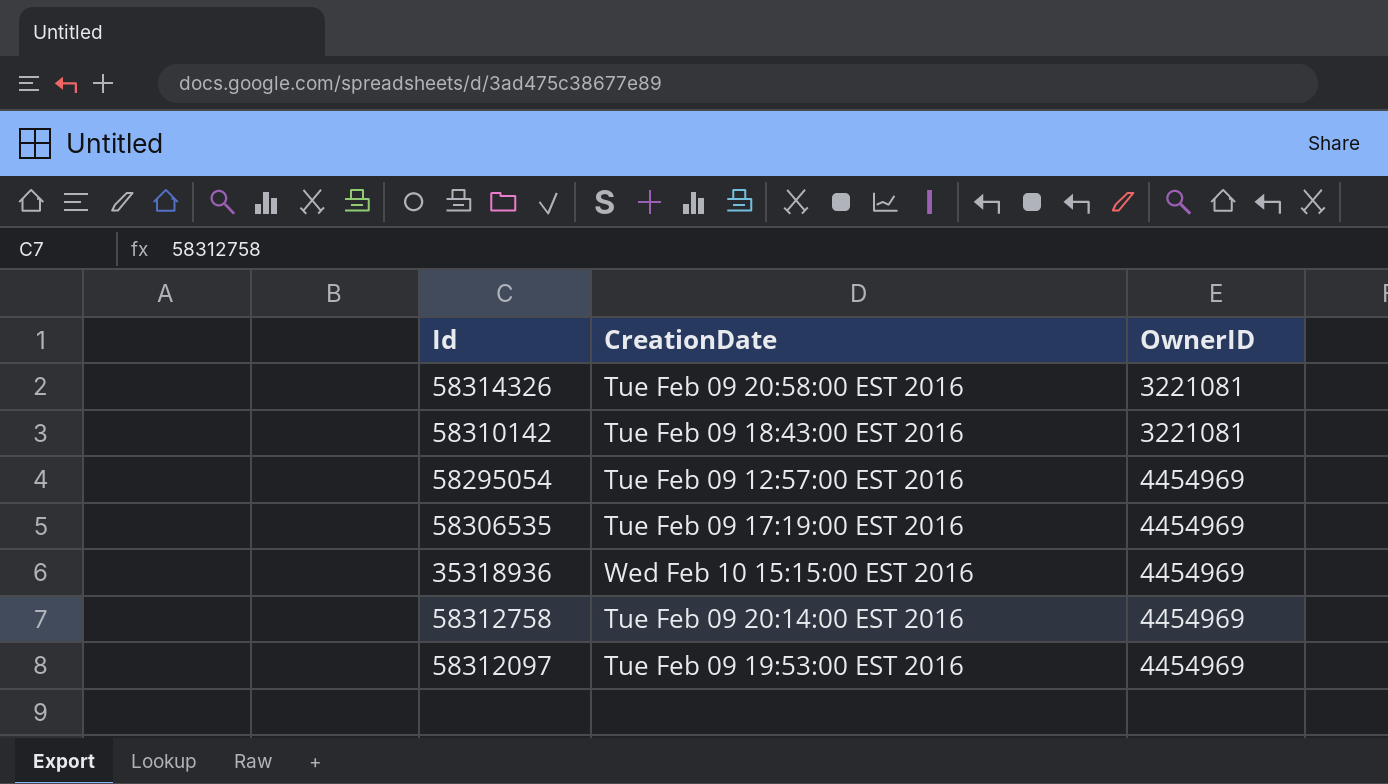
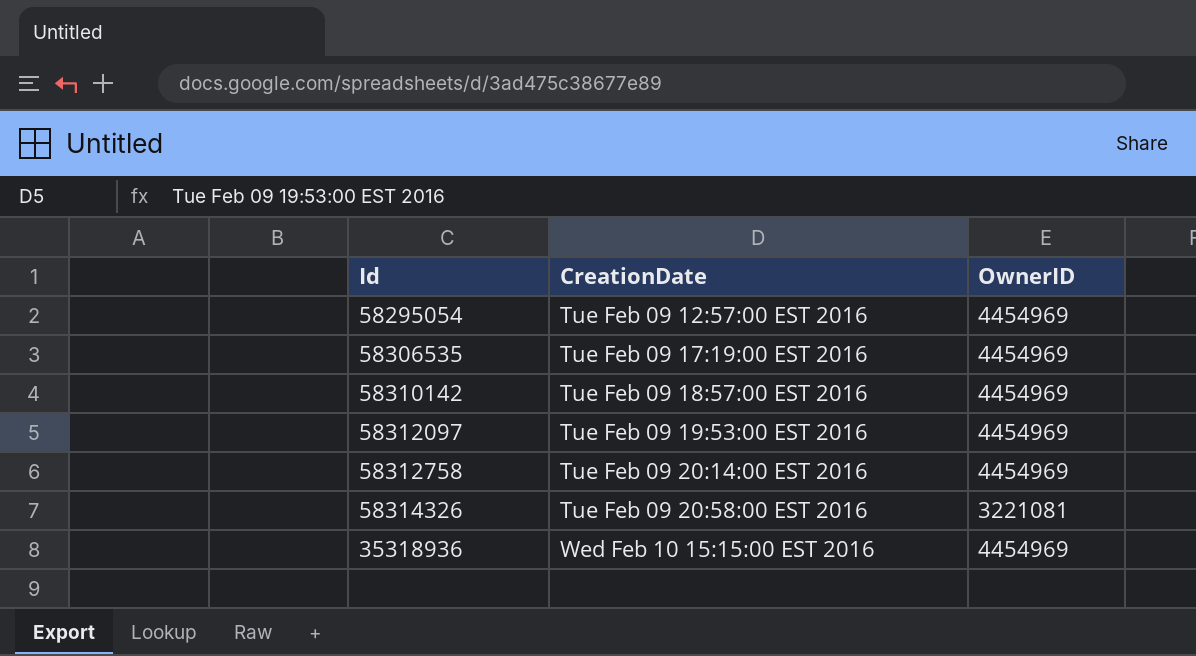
row order: OwnerID ascending -> CreationDate ascending
58310142 | CreationDate: Tue Feb 09 18:43:00 EST 2016 -> Tue Feb 09 18:57:00 EST 2016
58310142 | OwnerID: 3221081 -> 4454969

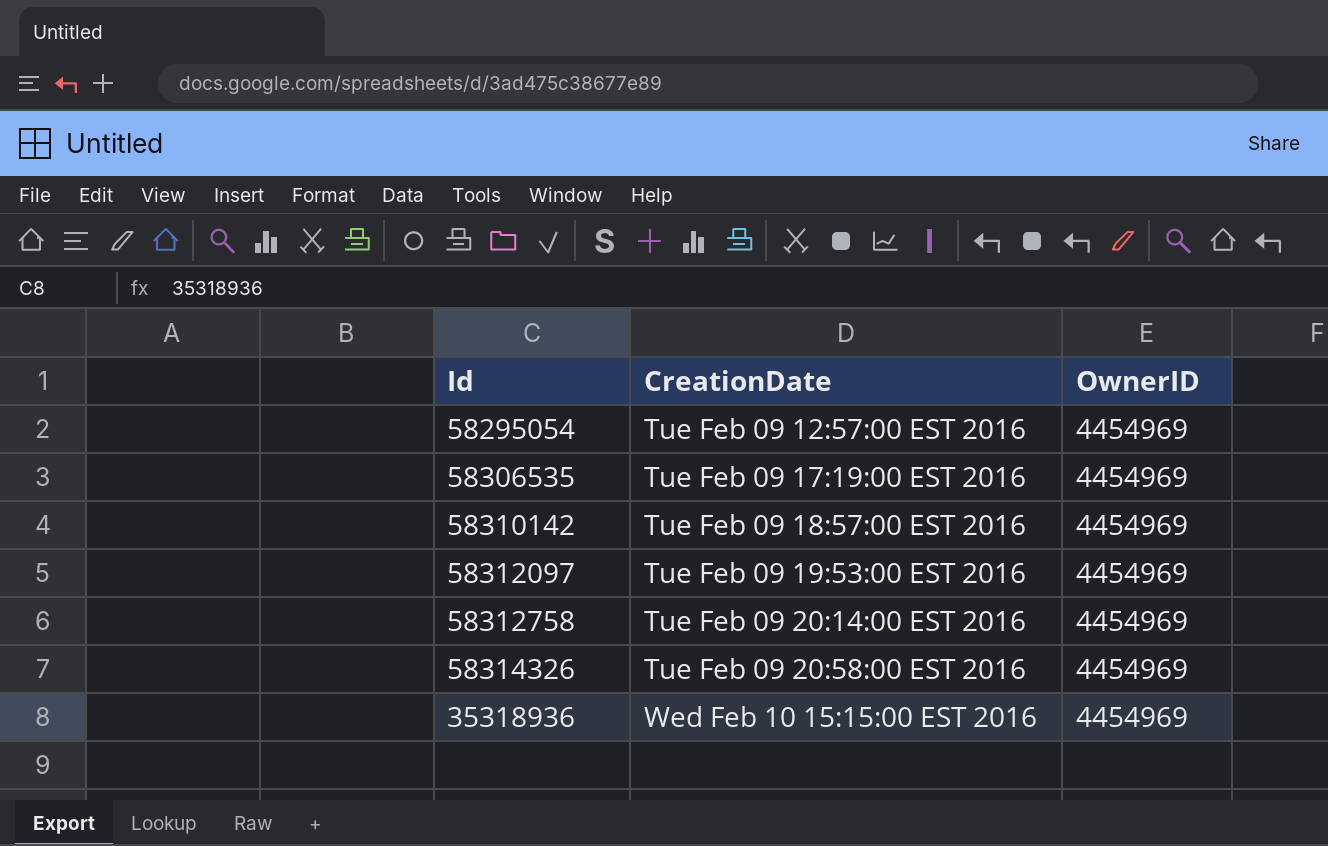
58314326 | OwnerID: 3221081 -> 4454969

